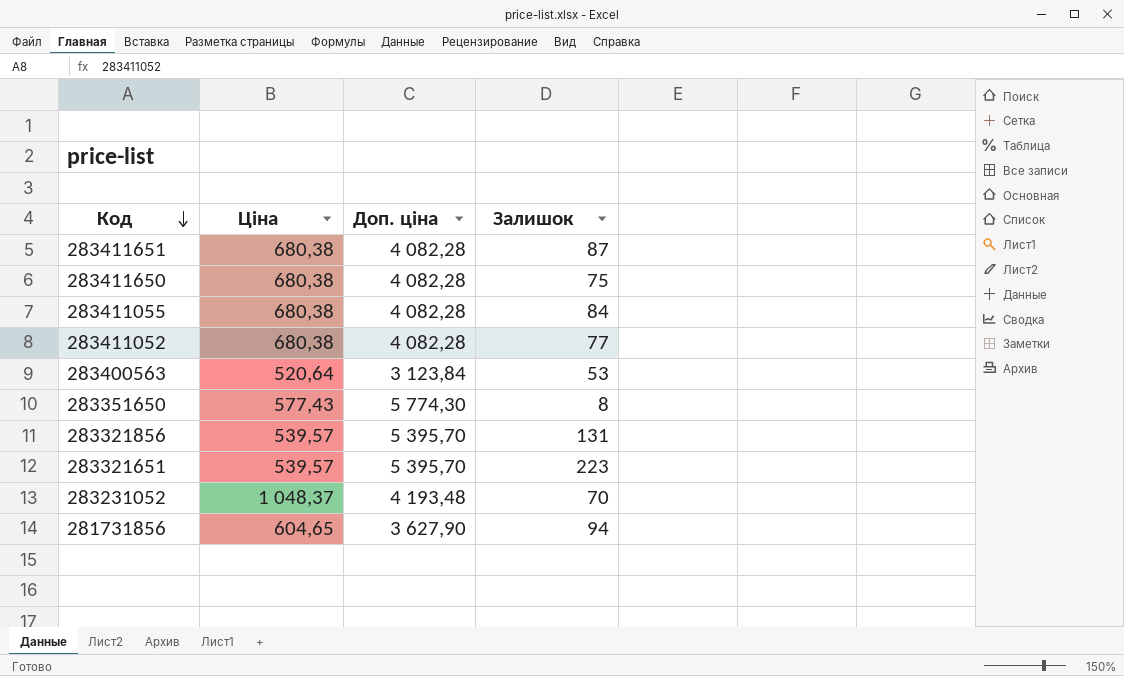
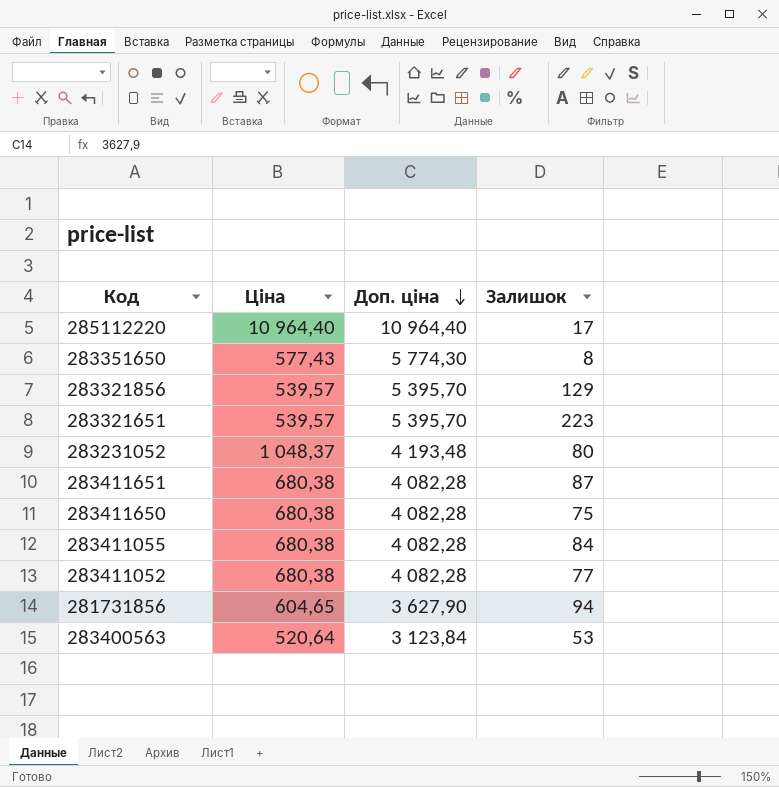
row order: Код descending -> Доп. ціна descending
row 285112220: none -> 10 964,40 | 10 964,40 | 17
283321856 | Залишок: 131 -> 129
283231052 | Залишок: 70 -> 80

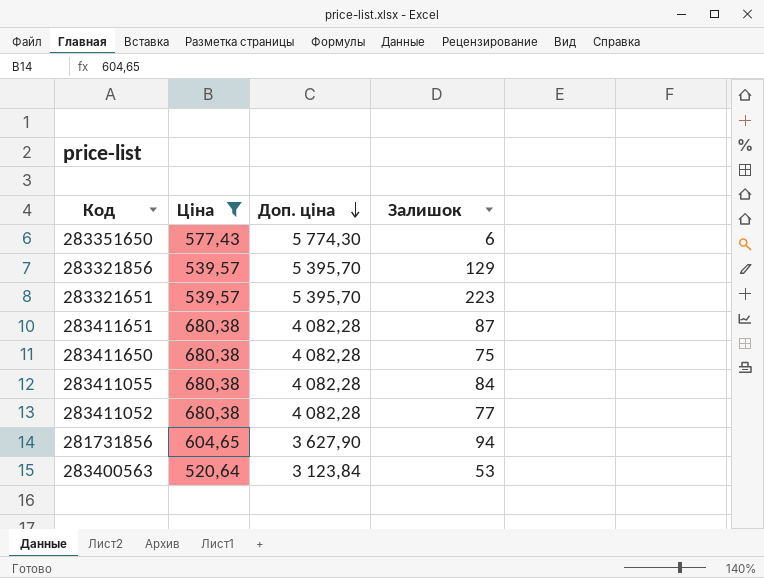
filter: none -> Ціна <= 680,38
283351650 | Залишок: 8 -> 6

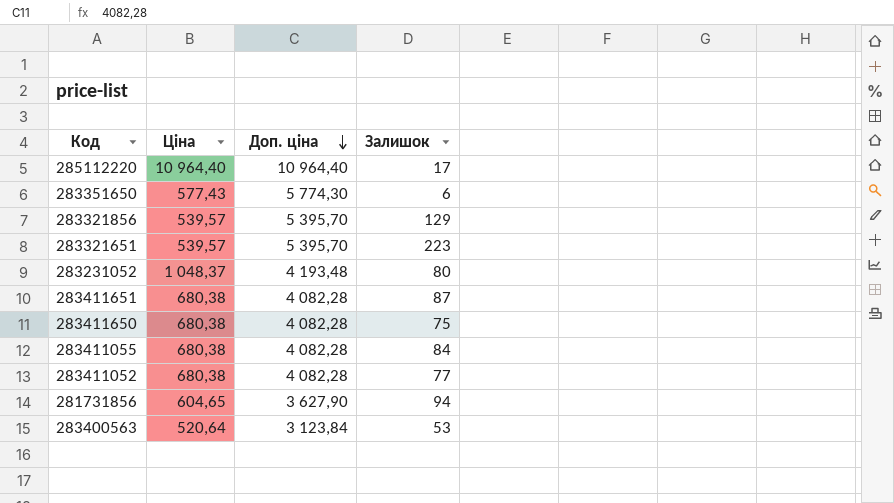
filter: Ціна <= 680,38 -> none

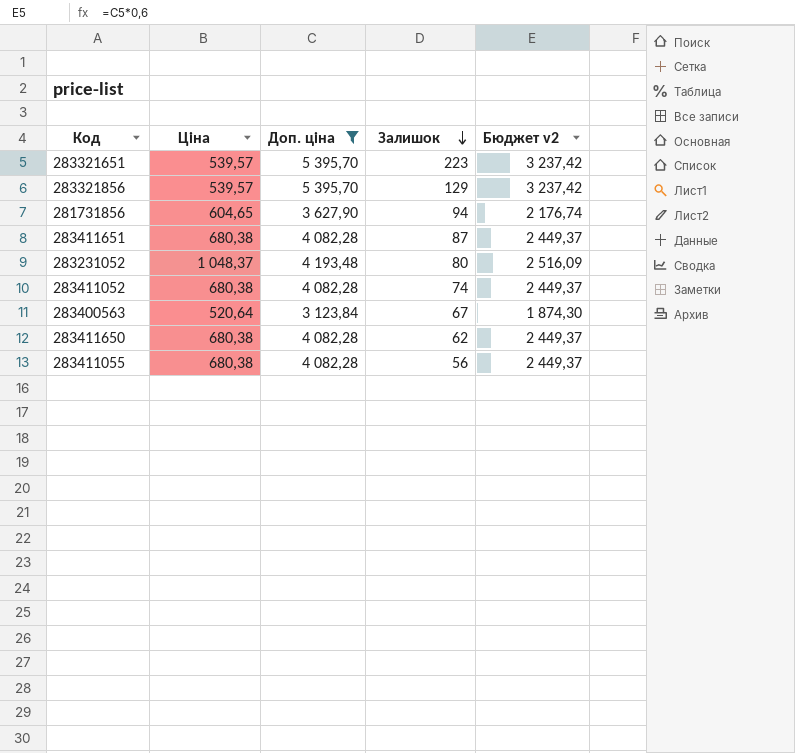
filter: none -> Доп. ціна <= 5 395,70
row order: Доп. ціна descending -> Залишок descending
column Бюджет v2 | formula: none -> [Доп. ціна] * 0,6
283411052 | Залишок: 77 -> 74
283400563 | Залишок: 53 -> 67
283411650 | Залишок: 75 -> 62
283411055 | Залишок: 84 -> 56

